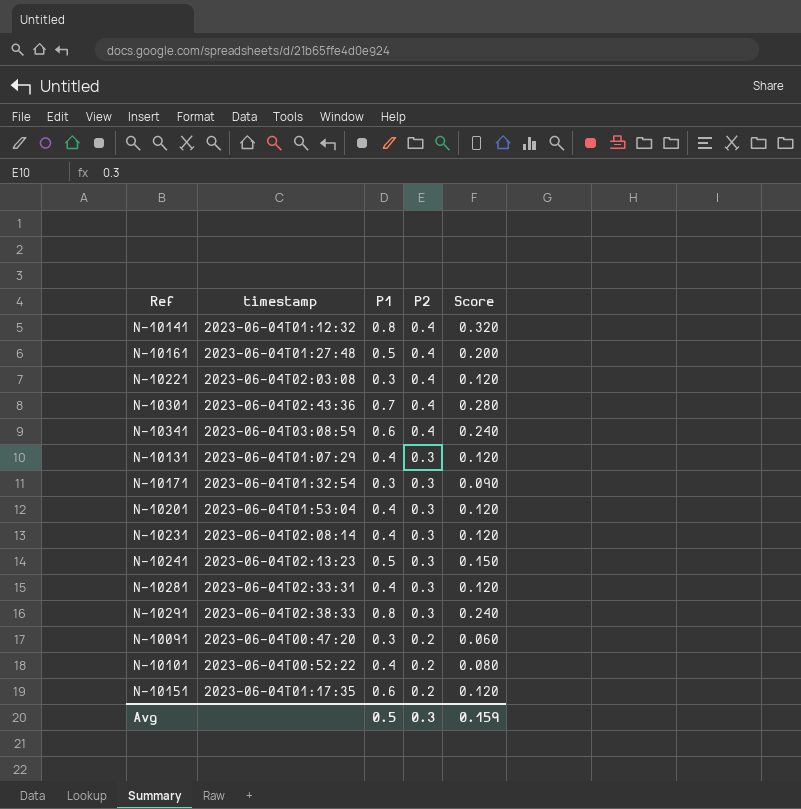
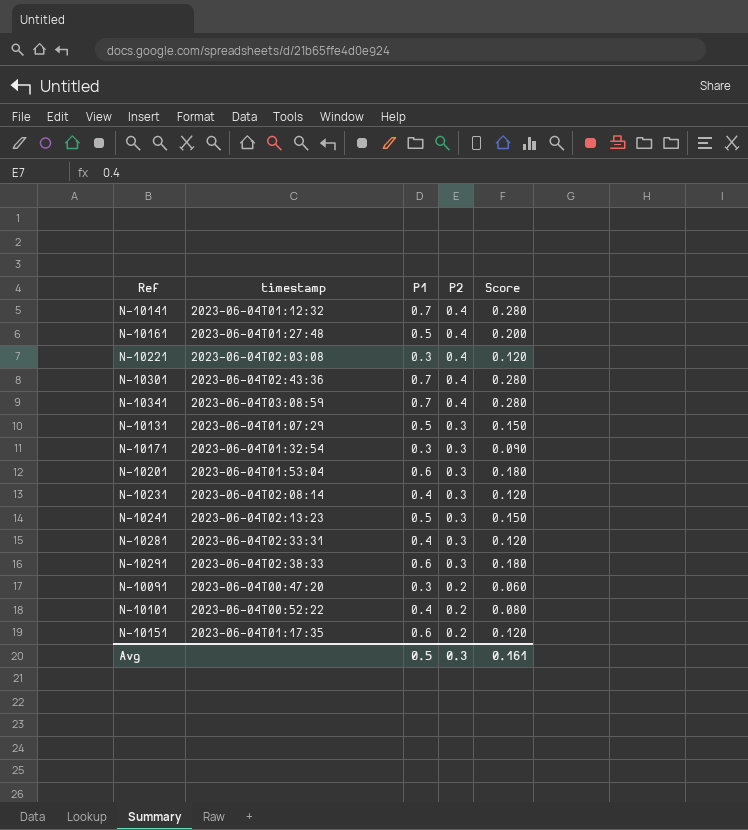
N-10141 | P1: 0.8 -> 0.7
N-10141 | Score: 0.320 -> 0.280
N-10341 | P1: 0.6 -> 0.7
N-10341 | Score: 0.240 -> 0.280
N-10131 | P1: 0.4 -> 0.5
N-10131 | Score: 0.120 -> 0.150
N-10201 | P1: 0.4 -> 0.6
N-10201 | Score: 0.120 -> 0.180
N-10291 | P1: 0.8 -> 0.6
N-10291 | Score: 0.240 -> 0.180
Avg | Score: 0.159 -> 0.161

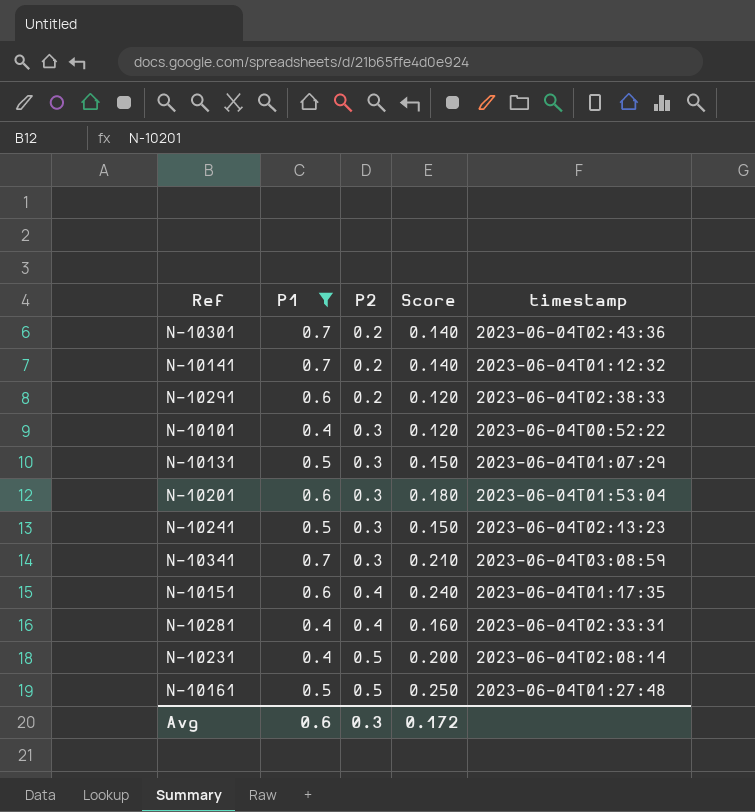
filter: none -> P1 != 0.3
row order: P2 descending -> P2 ascending
column timestamp | position: 2 -> 5
N-10301 | P2: 0.4 -> 0.2
N-10301 | Score: 0.280 -> 0.140
N-10141 | P2: 0.4 -> 0.2
N-10141 | Score: 0.280 -> 0.140
N-10291 | P2: 0.3 -> 0.2
N-10291 | Score: 0.180 -> 0.120
N-10101 | P2: 0.2 -> 0.3
N-10101 | Score: 0.080 -> 0.120
N-10341 | P2: 0.4 -> 0.3
N-10341 | Score: 0.280 -> 0.210
N-10151 | P2: 0.2 -> 0.4
N-10151 | Score: 0.120 -> 0.240
N-10281 | P2: 0.3 -> 0.4
N-10281 | Score: 0.120 -> 0.160
N-10231 | P2: 0.3 -> 0.5
N-10231 | Score: 0.120 -> 0.200
N-10161 | P2: 0.4 -> 0.5
N-10161 | Score: 0.200 -> 0.250
Avg | P1: 0.5 -> 0.6
Avg | Score: 0.161 -> 0.172

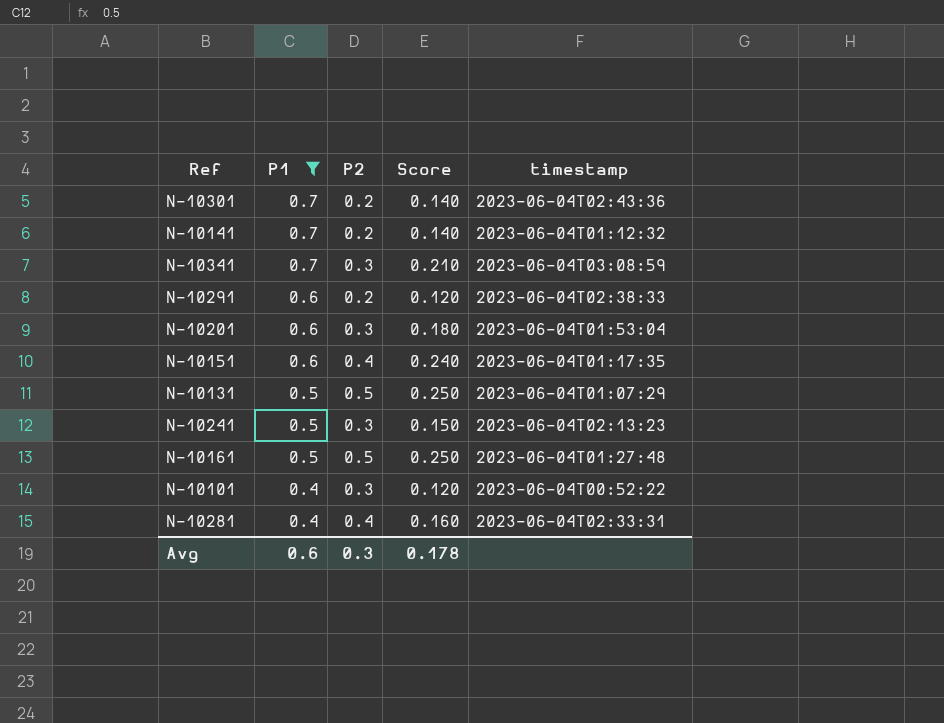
row order: P2 ascending -> P1 descending
row N-10231: 0.4 | 0.5 | 0.200 | 2023-06-04T02:08:14 -> none
N-10131 | P2: 0.3 -> 0.5
N-10131 | Score: 0.150 -> 0.250
Avg | Score: 0.172 -> 0.178

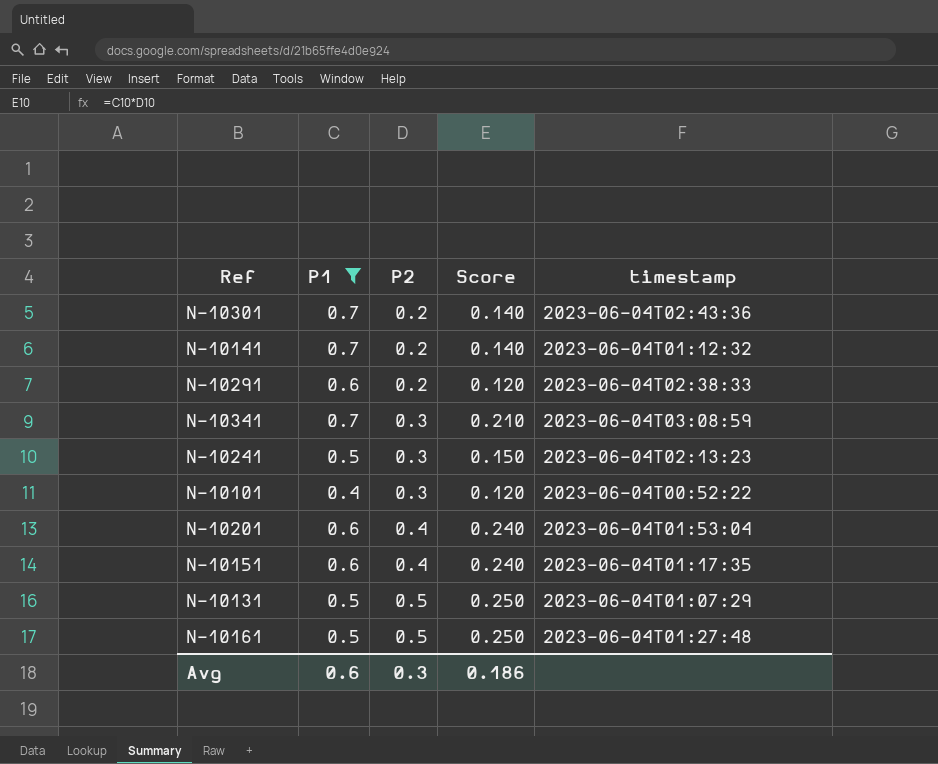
row order: P1 descending -> P2 ascending
row N-10281: 0.4 | 0.4 | 0.160 | 2023-06-04T02:33:31 -> none
N-10201 | P2: 0.3 -> 0.4
N-10201 | Score: 0.180 -> 0.240
Avg | Score: 0.178 -> 0.186

